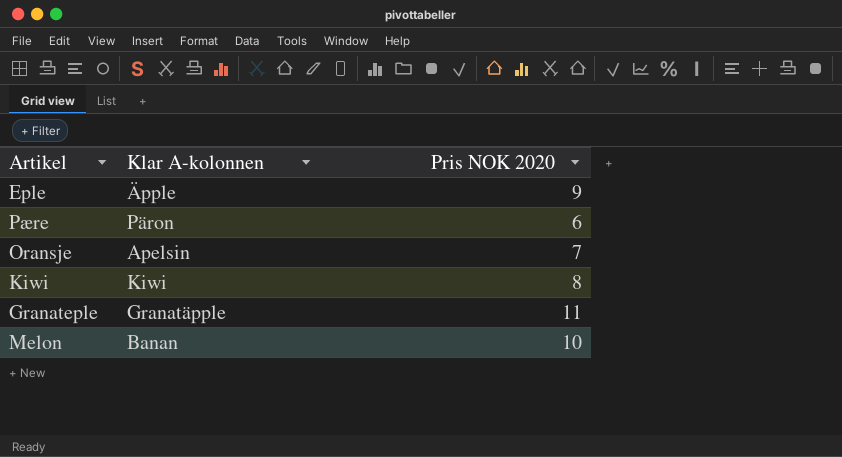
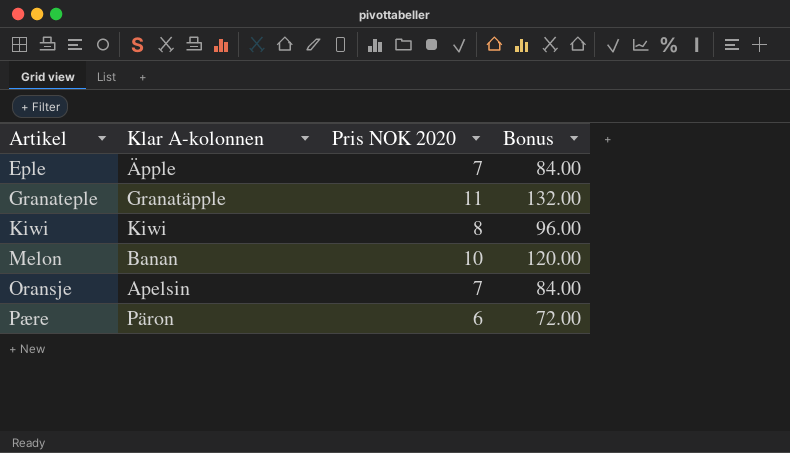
row order: none -> Artikel ascending
column Bonus | formula: none -> [Pris NOK 2020] * 12
Eple | Pris NOK 2020: 9 -> 7

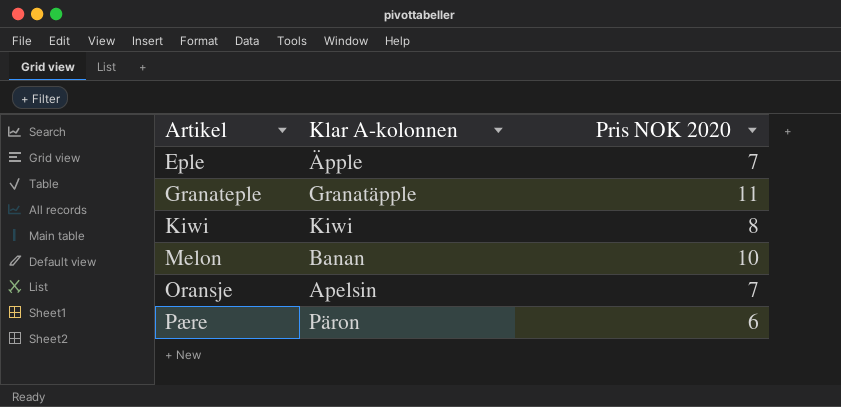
column Bonus | formula: [Pris NOK 2020] * 12 -> none

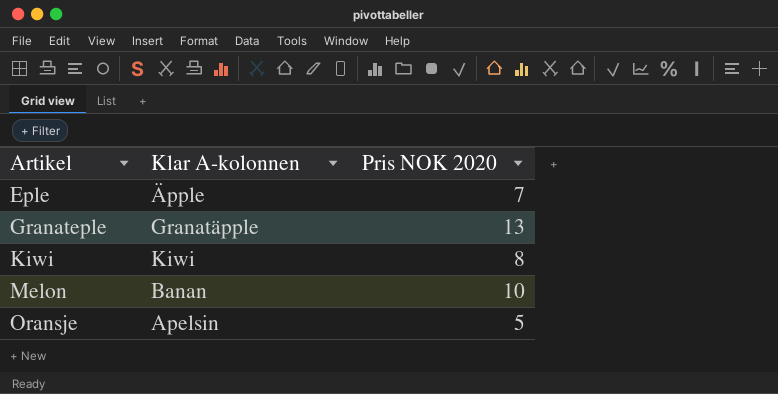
row Pære: Päron | 6 -> none
Granateple | Pris NOK 2020: 11 -> 13
Oransje | Pris NOK 2020: 7 -> 5

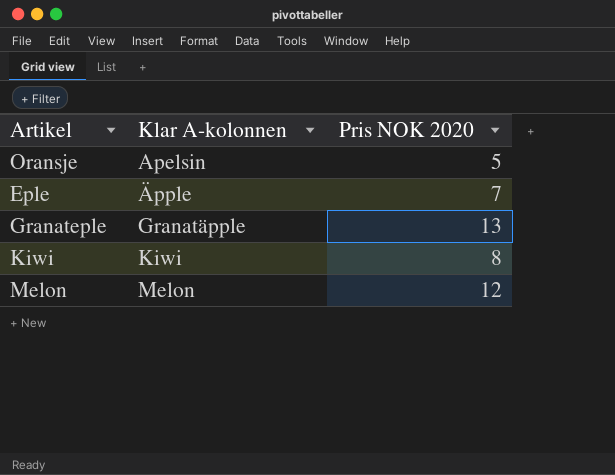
row order: Artikel ascending -> Klar A-kolonnen ascending
Melon | Klar A-kolonnen: Banan -> Melon
Melon | Pris NOK 2020: 10 -> 12

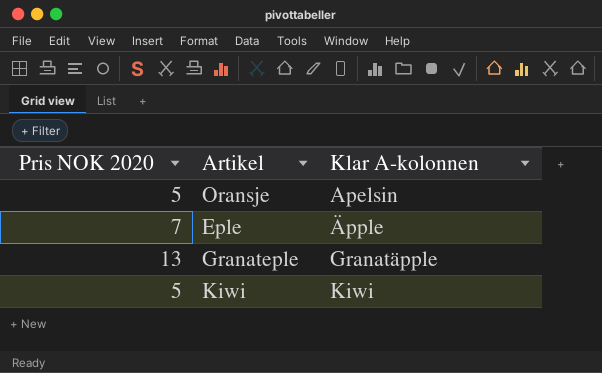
column Pris NOK 2020 | position: 3 -> 1
row Melon: Melon | 12 -> none
Kiwi | Pris NOK 2020: 8 -> 5

